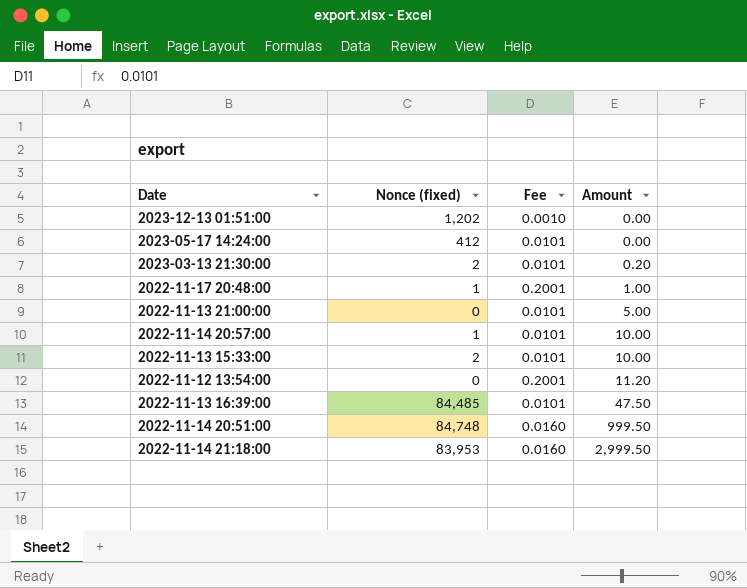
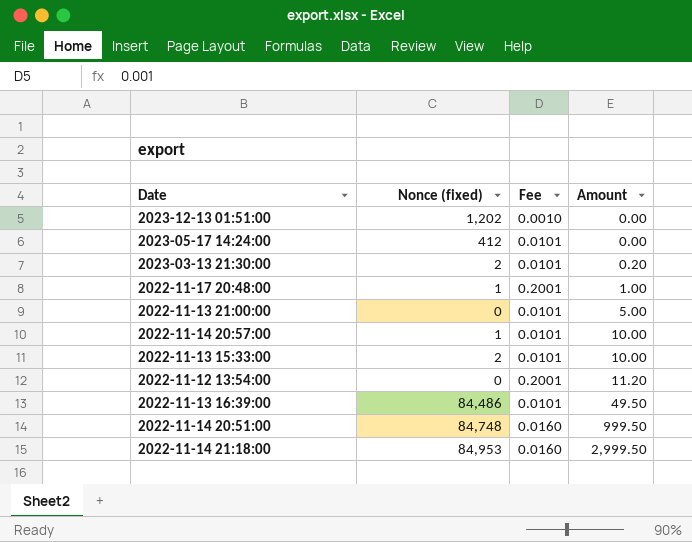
2022-11-13 16:39:00 | Nonce (fixed): 84,485 -> 84,486
2022-11-13 16:39:00 | Amount: 47.50 -> 49.50
2022-11-14 21:18:00 | Nonce (fixed): 83,953 -> 84,953

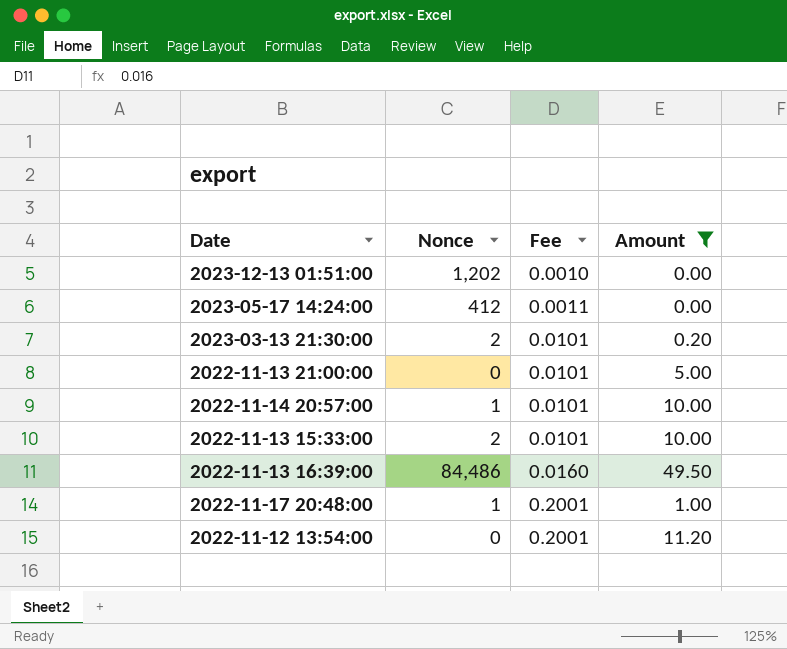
filter: none -> Amount <= 49.50
row order: Amount ascending -> Fee ascending
column name: Nonce (fixed) -> Nonce
2023-05-17 14:24:00 | Fee: 0.0101 -> 0.0011
2022-11-13 16:39:00 | Fee: 0.0101 -> 0.0160

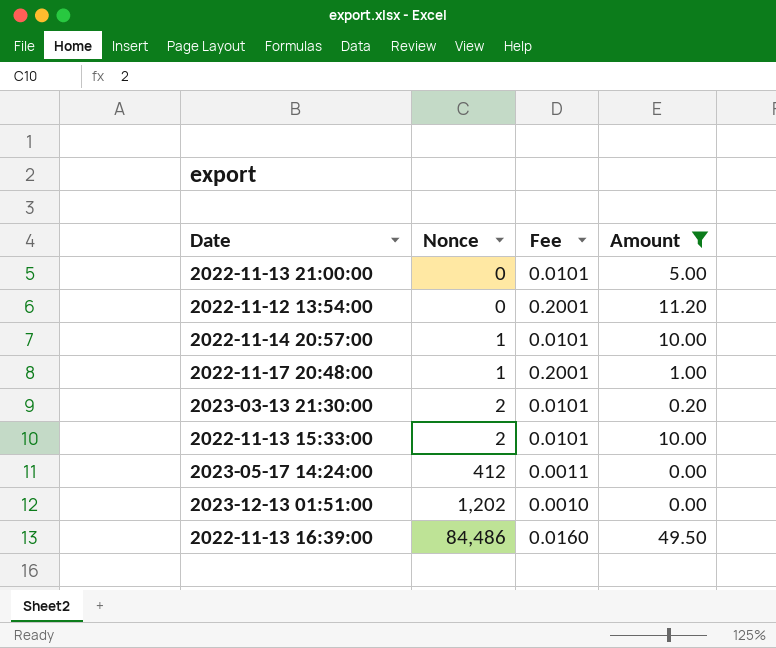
row order: Fee ascending -> Nonce ascending

